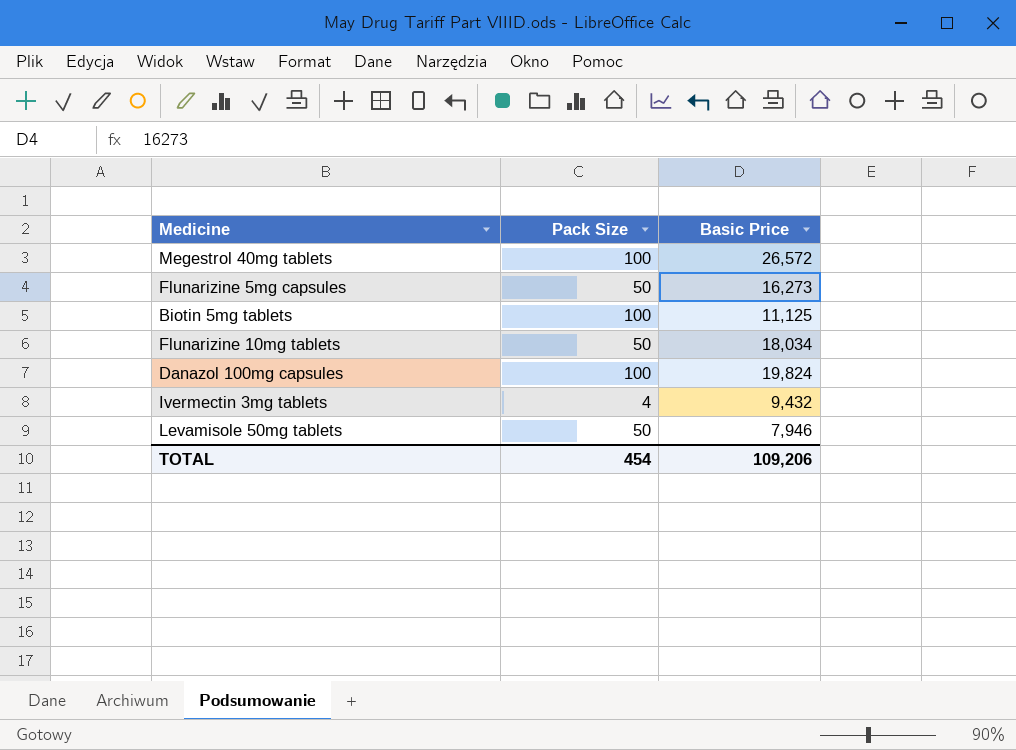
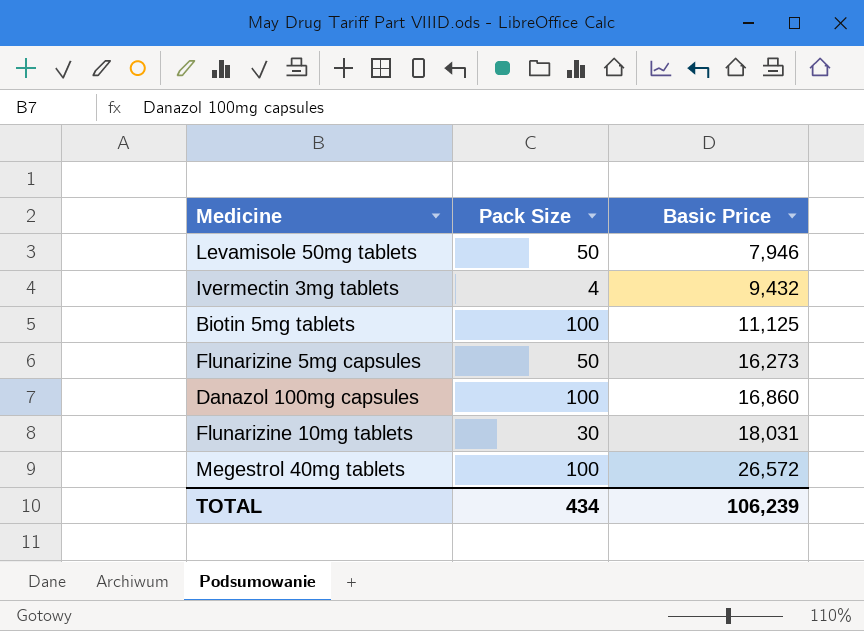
row order: none -> Basic Price ascending
Danazol 100mg capsules | Basic Price: 19,824 -> 16,860
Flunarizine 10mg tablets | Pack Size: 50 -> 30
Flunarizine 10mg tablets | Basic Price: 18,034 -> 18,031
TOTAL | Pack Size: 454 -> 434
TOTAL | Basic Price: 109,206 -> 106,239

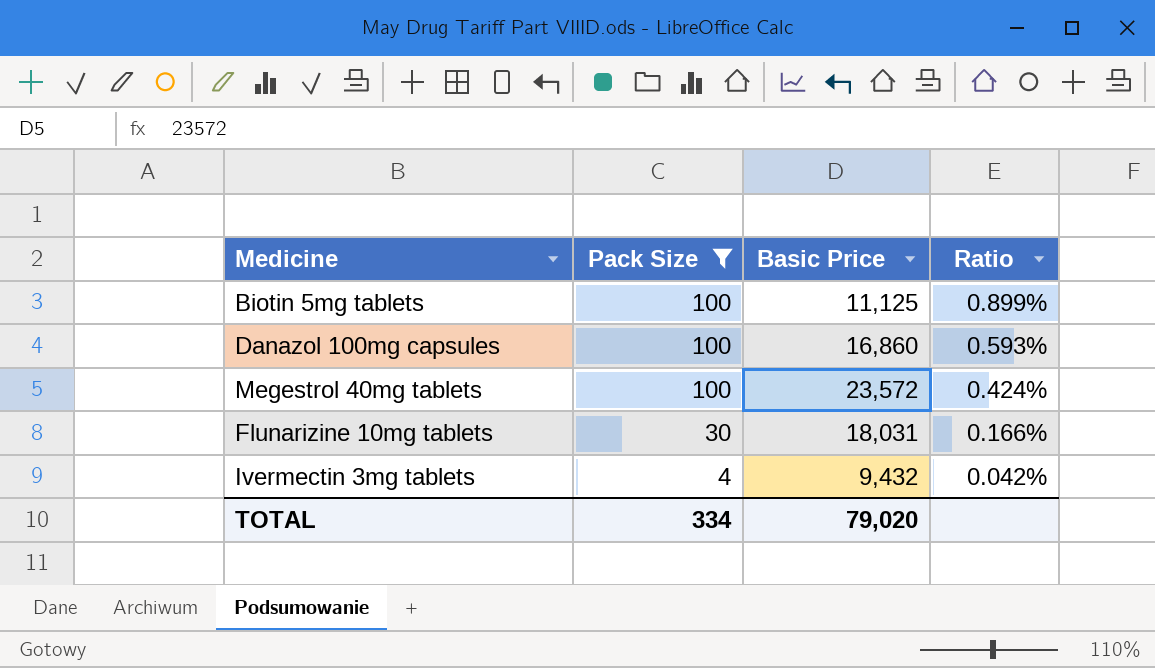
filter: none -> Pack Size != 50
row order: Basic Price ascending -> Pack Size descending
column Ratio | formula: none -> [Pack Size] / [Basic Price]
Megestrol 40mg tablets | Basic Price: 26,572 -> 23,572
TOTAL | Pack Size: 434 -> 334
TOTAL | Basic Price: 106,239 -> 79,020

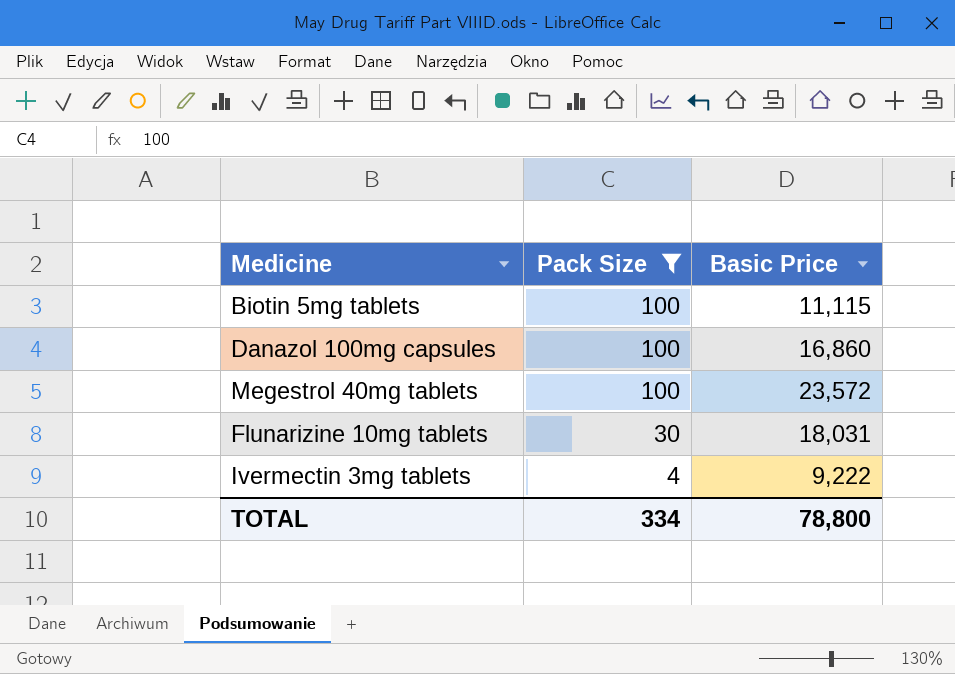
column Ratio | formula: [Pack Size] / [Basic Price] -> none
Biotin 5mg tablets | Basic Price: 11,125 -> 11,115
Ivermectin 3mg tablets | Basic Price: 9,432 -> 9,222
TOTAL | Basic Price: 79,020 -> 78,800

